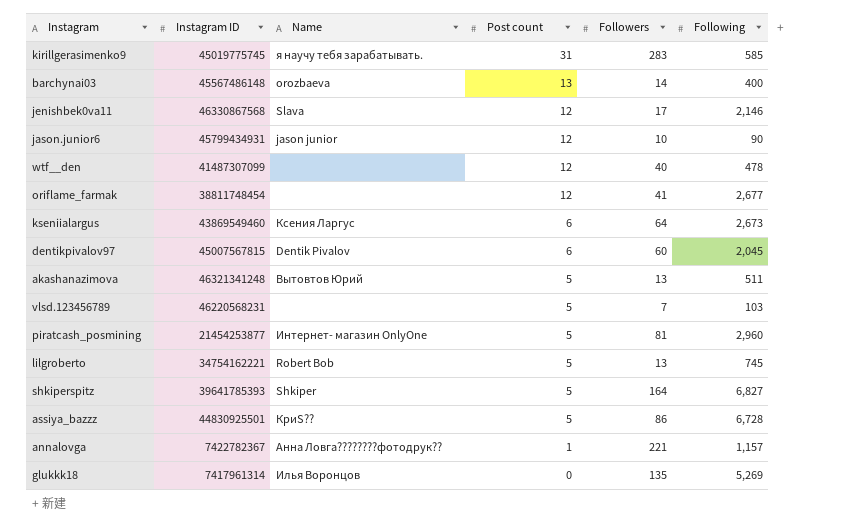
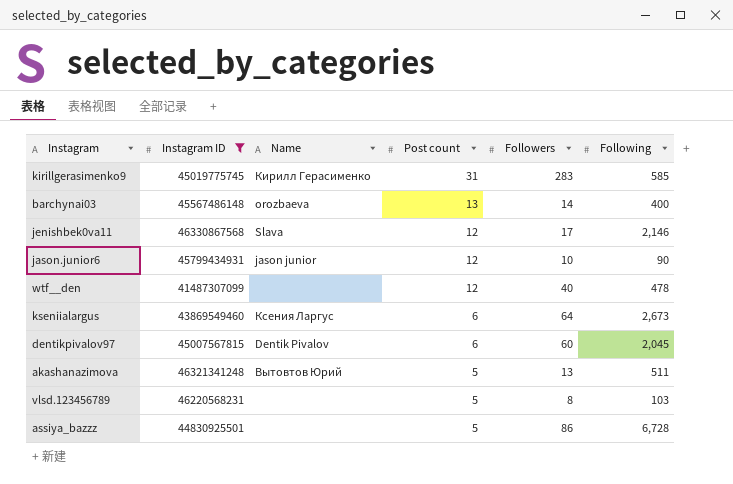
filter: none -> Instagram ID >= 41487307099
kirillgerasimenko9 | Name: я научу тебя зарабатывать. -> Кирилл Герасименко
vlsd.123456789 | Followers: 7 -> 8
assiya_bazzz | Name: КриS?? -> none

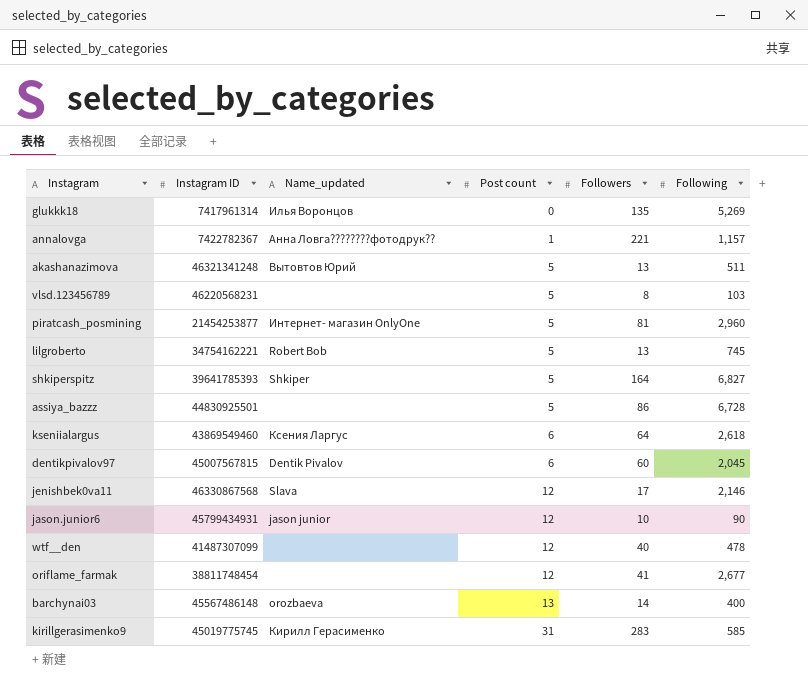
filter: Instagram ID >= 41487307099 -> none
row order: Post count descending -> Post count ascending
column name: Name -> Name_updated
kseniialargus | Following: 2,673 -> 2,618

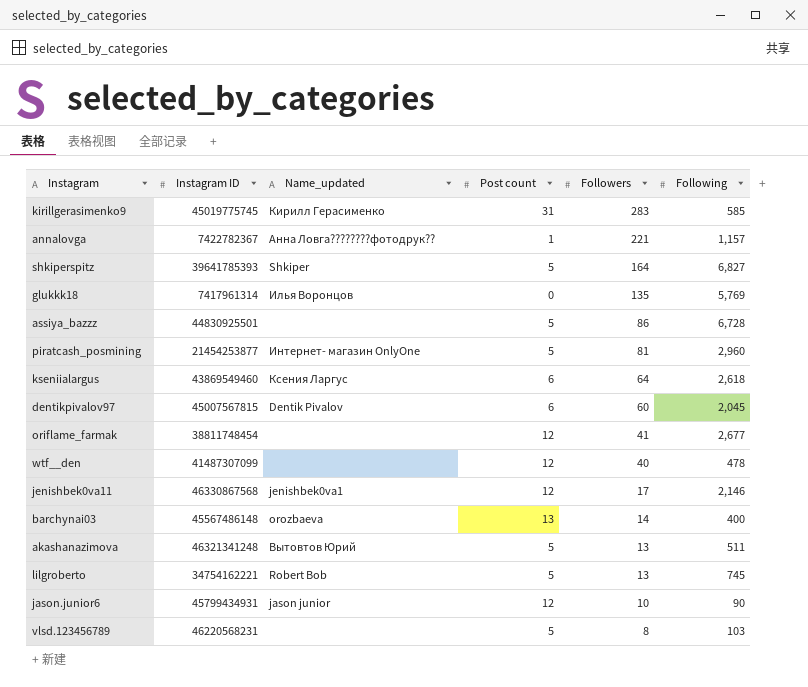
row order: Post count ascending -> Followers descending
glukkk18 | Following: 5,269 -> 5,769
jenishbek0va11 | Name_updated: Slava -> jenishbek0va1

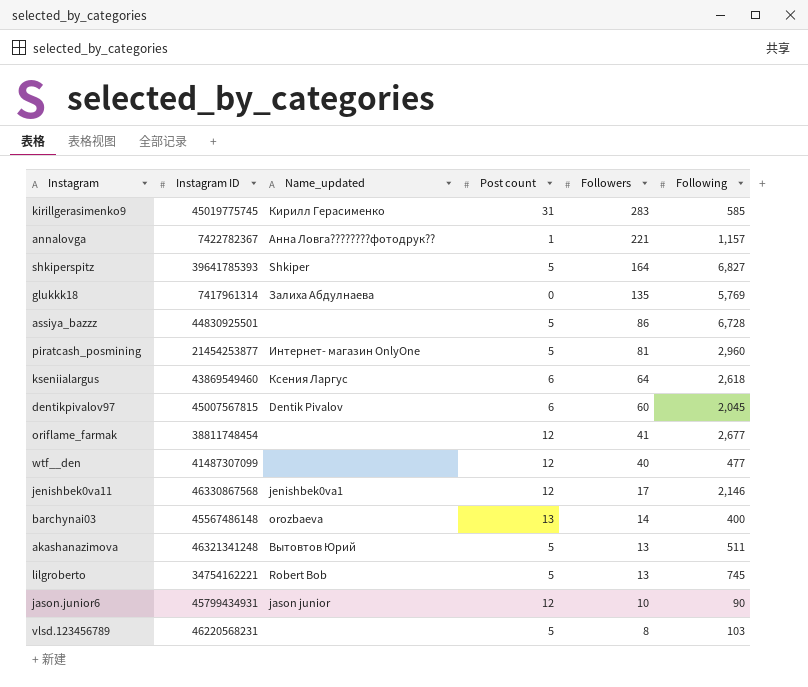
glukkk18 | Name_updated: Илья Воронцов -> Залиха Абдулнаева
wtf__den | Following: 478 -> 477

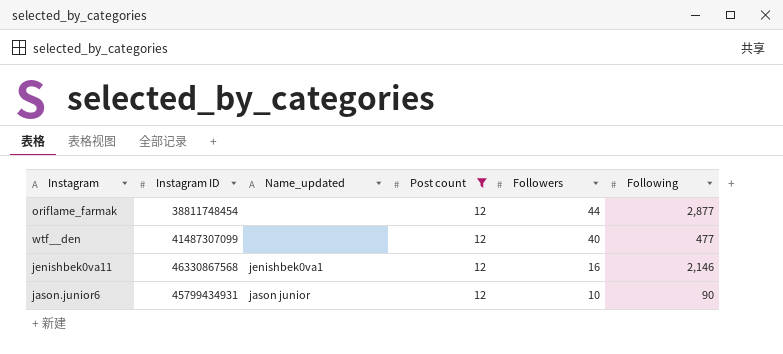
filter: none -> Post count = 12
oriflame_farmak | Followers: 41 -> 44
oriflame_farmak | Following: 2,677 -> 2,877
jenishbek0va11 | Followers: 17 -> 16

